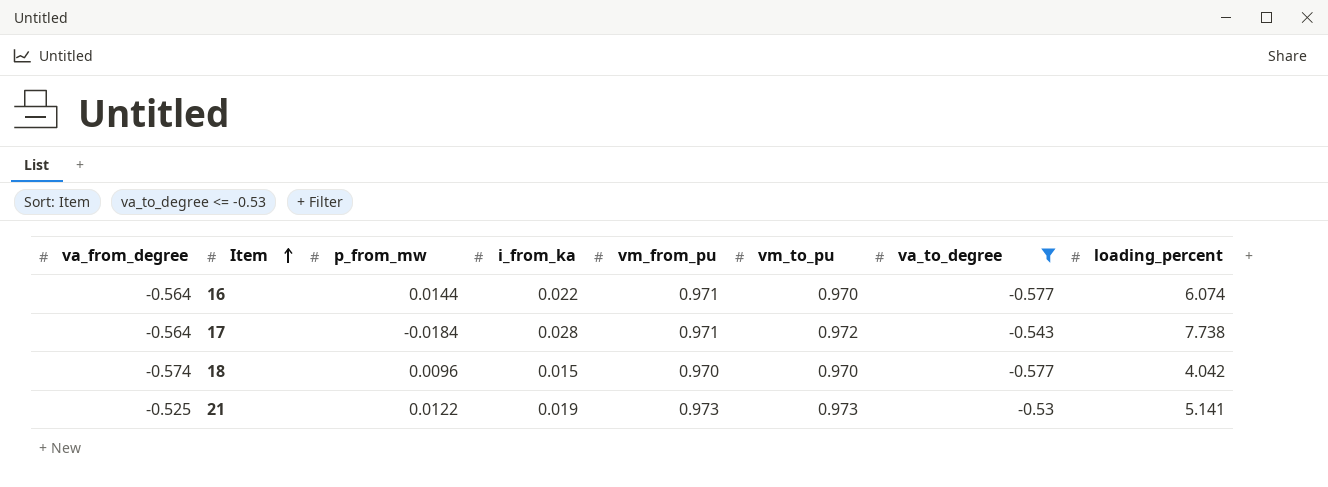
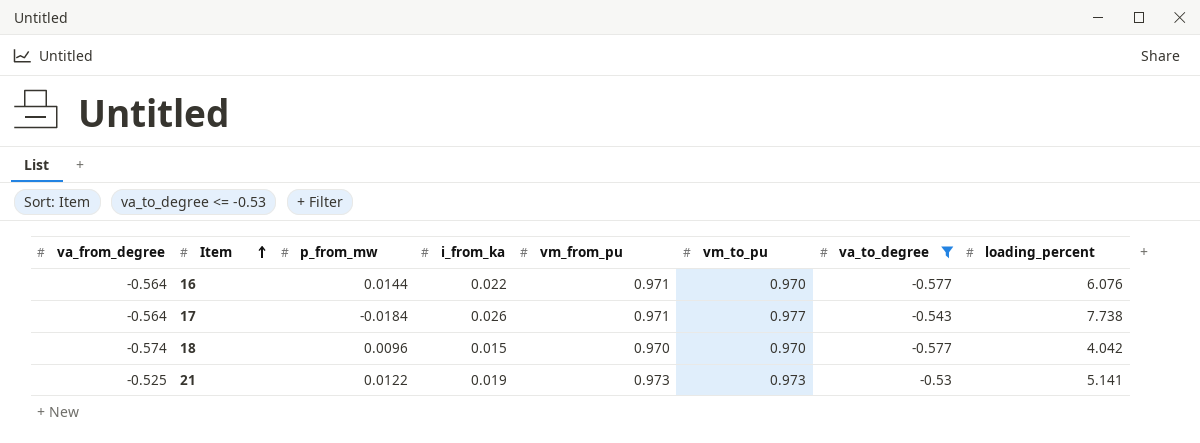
16 | loading_percent: 6.074 -> 6.076
17 | i_from_ka: 0.028 -> 0.026
17 | vm_to_pu: 0.972 -> 0.977

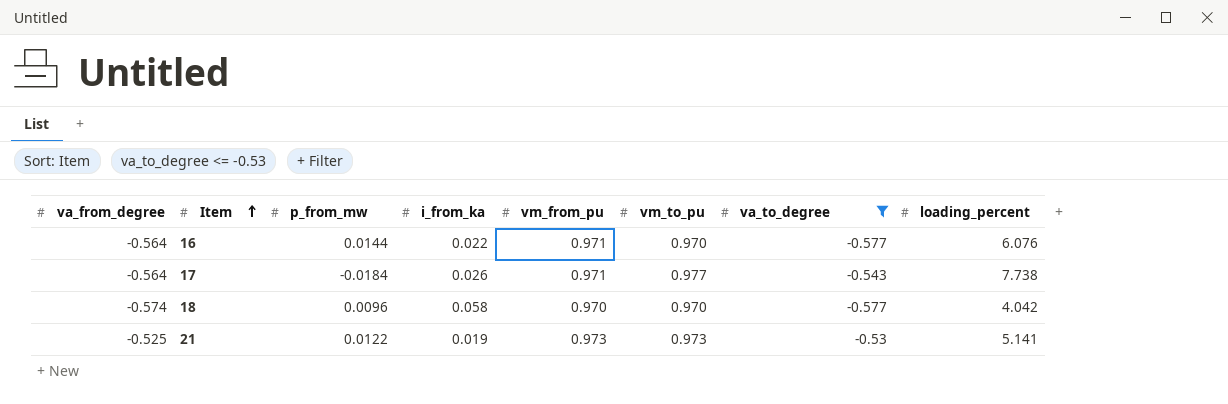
18 | i_from_ka: 0.015 -> 0.058

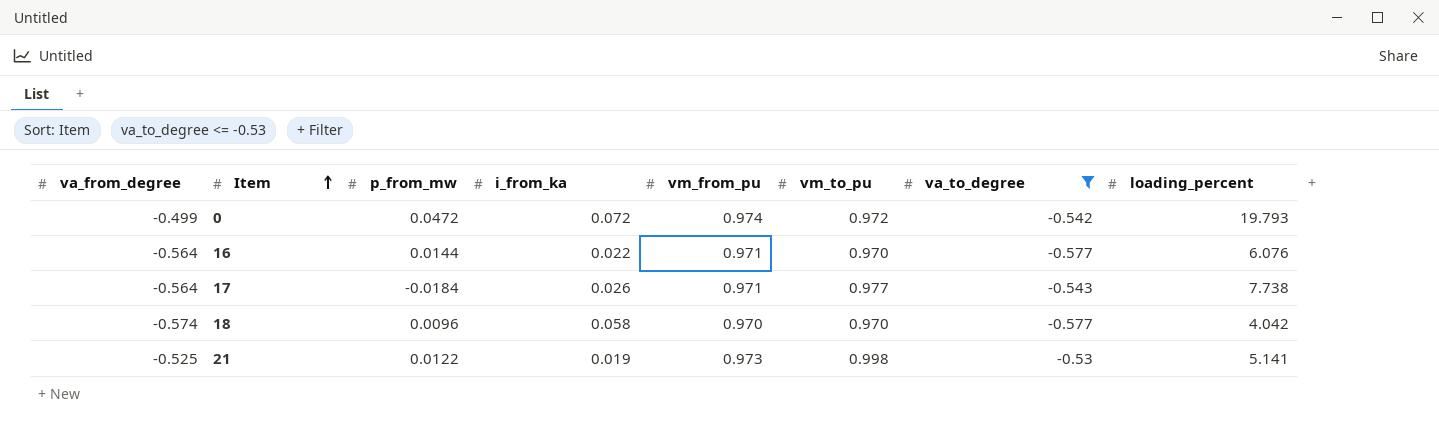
row 0: none -> -0.499 | 0.0472 | 0.072 | 0.974 | 0.972 | -0.542 | 19.793
21 | vm_to_pu: 0.973 -> 0.998

